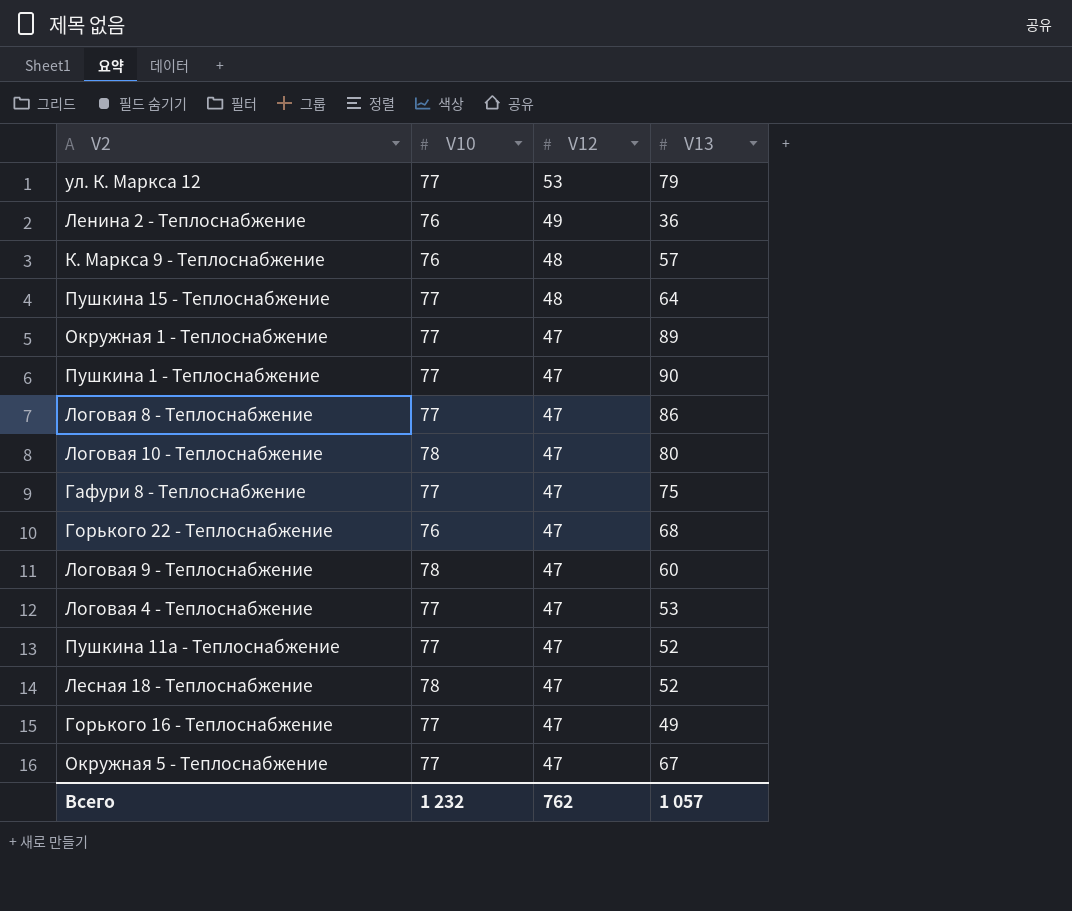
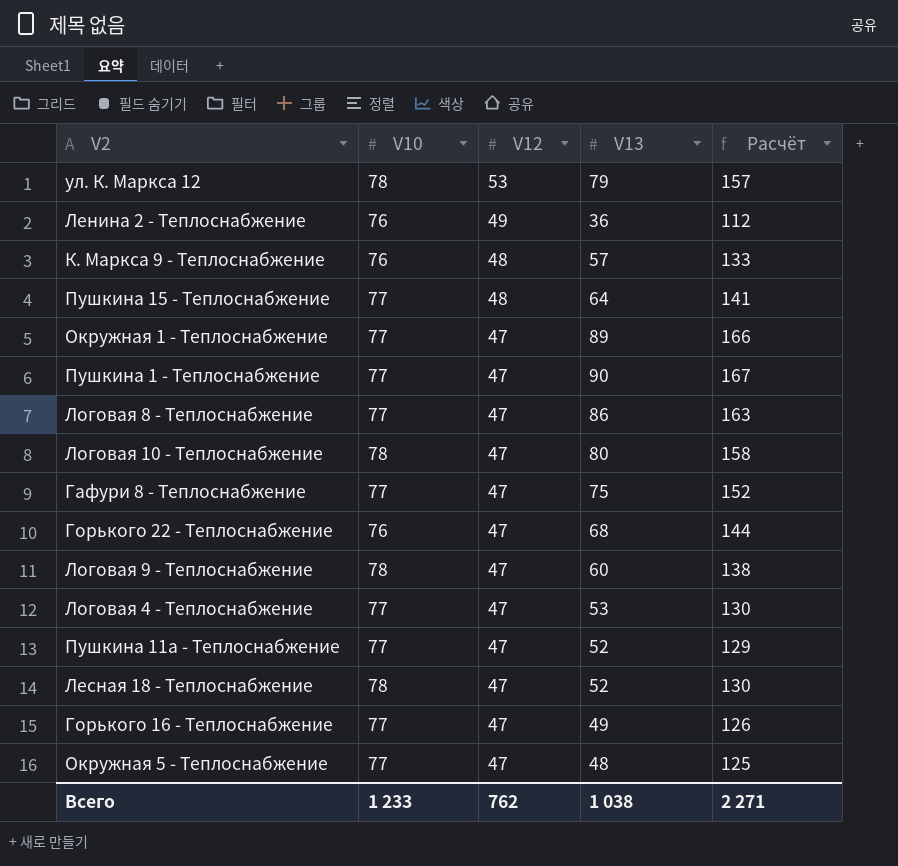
column Расчёт | formula: none -> [V10] + [V13]
ул. К. Маркса 12 | V10: 77 -> 78
Окружная 5 - Теплоснабжение | V13: 67 -> 48
Всего | V10: 1 232 -> 1 233
Всего | V13: 1 057 -> 1 038

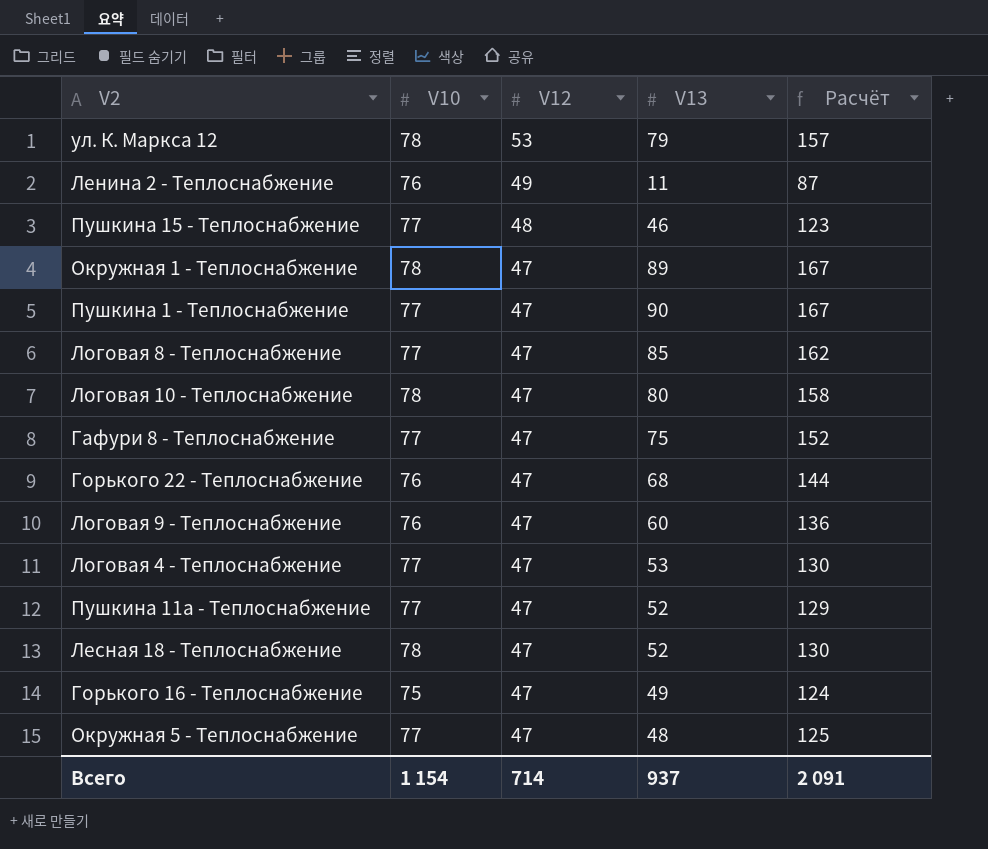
row К. Маркса 9 - Теплоснабжение: 76 | 48 | 57 | 133 -> none
Ленина 2 - Теплоснабжение | V13: 36 -> 11
Ленина 2 - Теплоснабжение | Расчёт: 112 -> 87
Пушкина 15 - Теплоснабжение | V13: 64 -> 46
Пушкина 15 - Теплоснабжение | Расчёт: 141 -> 123
Окружная 1 - Теплоснабжение | V10: 77 -> 78
Окружная 1 - Теплоснабжение | Расчёт: 166 -> 167
Логовая 8 - Теплоснабжение | V13: 86 -> 85
Логовая 8 - Теплоснабжение | Расчёт: 163 -> 162
Логовая 9 - Теплоснабжение | V10: 78 -> 76
Логовая 9 - Теплоснабжение | Расчёт: 138 -> 136
Горького 16 - Теплоснабжение | V10: 77 -> 75
Горького 16 - Теплоснабжение | Расчёт: 126 -> 124
Всего | V10: 1 233 -> 1 154
Всего | V12: 762 -> 714
Всего | V13: 1 038 -> 937
Всего | Расчёт: 2 271 -> 2 091

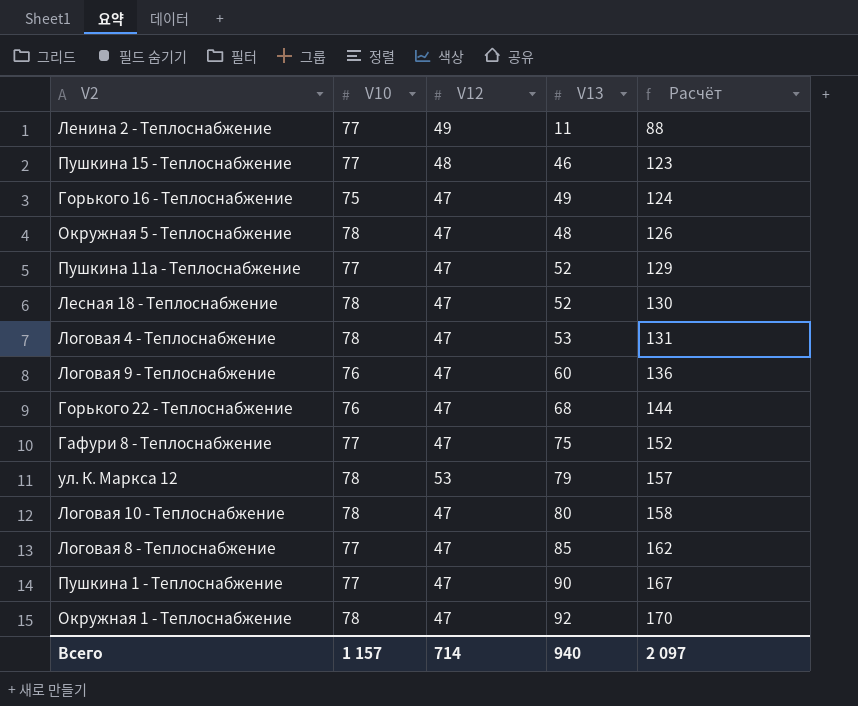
row order: V12 descending -> Расчёт ascending
Ленина 2 - Теплоснабжение | V10: 76 -> 77
Ленина 2 - Теплоснабжение | Расчёт: 87 -> 88
Окружная 5 - Теплоснабжение | V10: 77 -> 78
Окружная 5 - Теплоснабжение | Расчёт: 125 -> 126
Логовая 4 - Теплоснабжение | V10: 77 -> 78
Логовая 4 - Теплоснабжение | Расчёт: 130 -> 131
Окружная 1 - Теплоснабжение | V13: 89 -> 92
Окружная 1 - Теплоснабжение | Расчёт: 167 -> 170
Всего | V10: 1 154 -> 1 157
Всего | V13: 937 -> 940
Всего | Расчёт: 2 091 -> 2 097

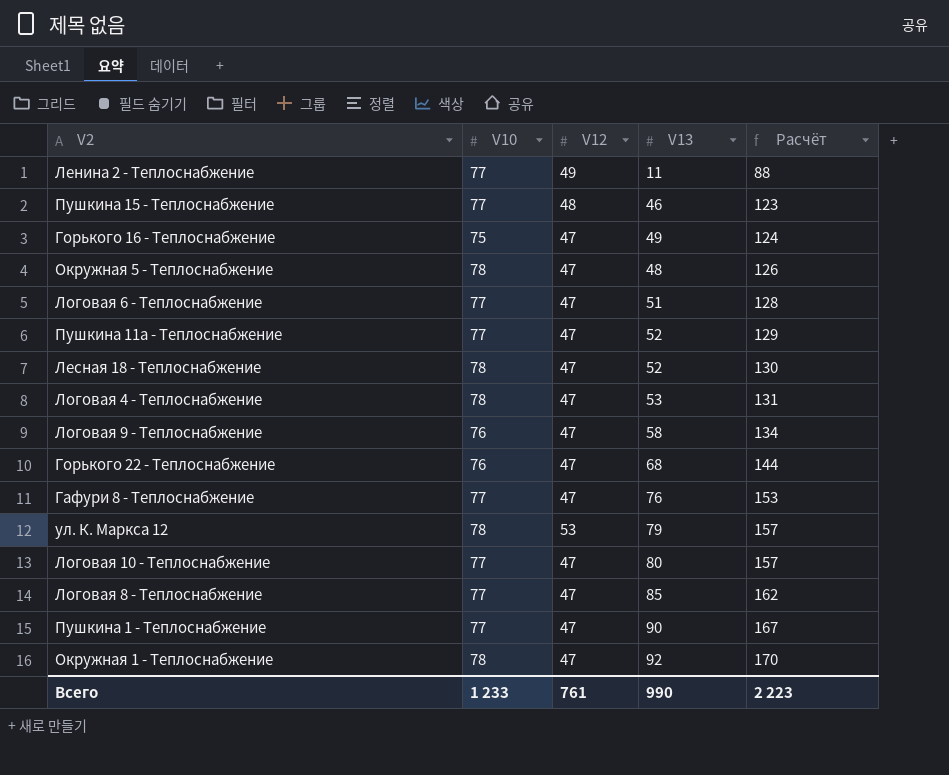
row Логовая 6 - Теплоснабжение: none -> 77 | 47 | 51 | 128
Логовая 9 - Теплоснабжение | V13: 60 -> 58
Логовая 9 - Теплоснабжение | Расчёт: 136 -> 134
Гафури 8 - Теплоснабжение | V13: 75 -> 76
Гафури 8 - Теплоснабжение | Расчёт: 152 -> 153
Логовая 10 - Теплоснабжение | V10: 78 -> 77
Логовая 10 - Теплоснабжение | Расчёт: 158 -> 157
Всего | V10: 1 157 -> 1 233
Всего | V12: 714 -> 761
Всего | V13: 940 -> 990
Всего | Расчёт: 2 097 -> 2 223

